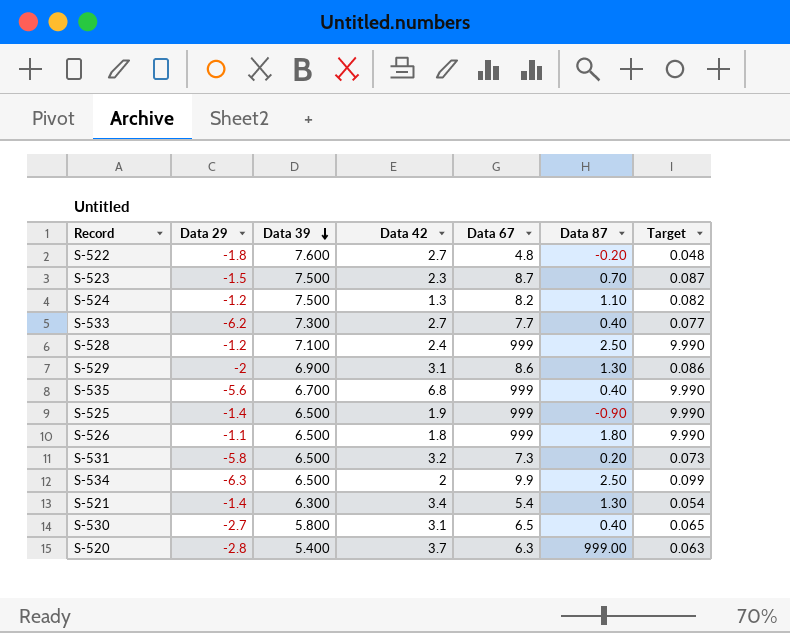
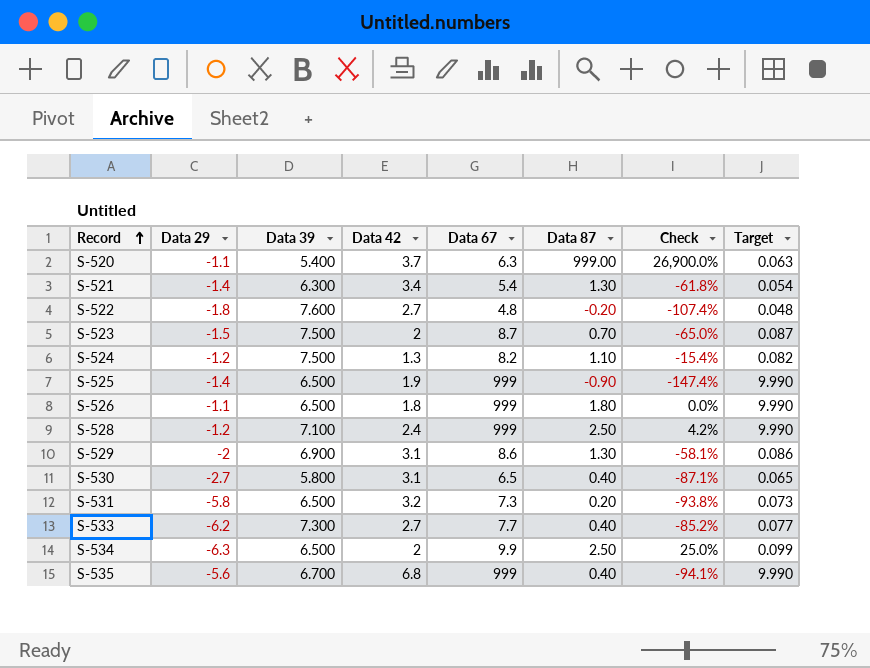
row order: Data 39 descending -> Record ascending
column Check | formula: none -> ([Data 87] - [Data 42]) / [Data 42]
S-520 | Data 29: -2.8 -> -1.1
S-523 | Data 42: 2.3 -> 2

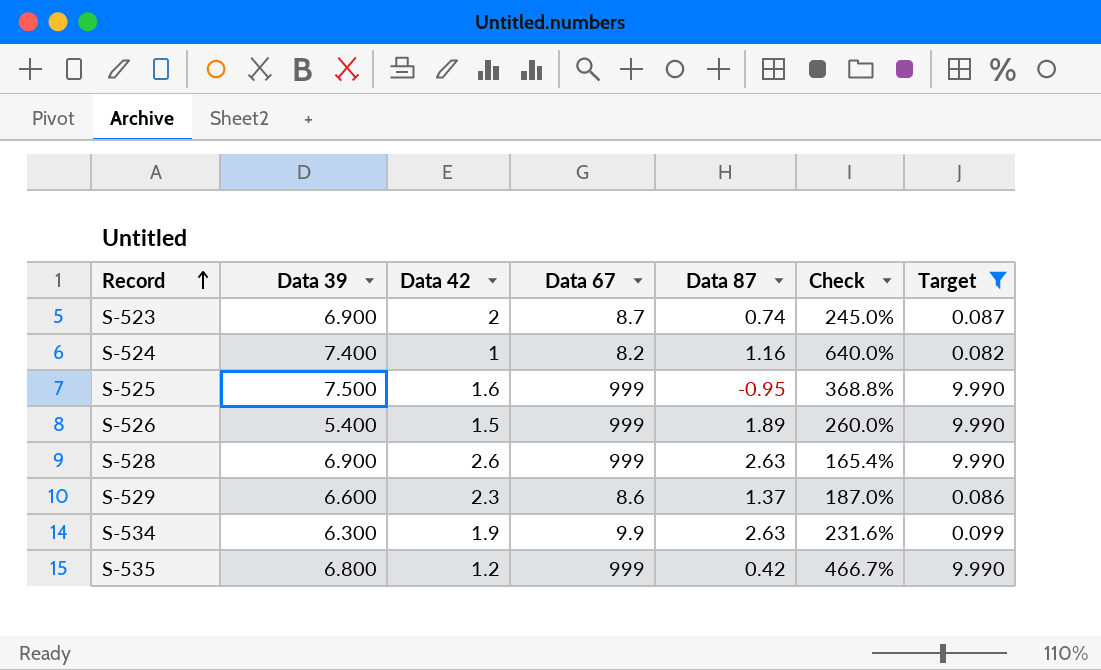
filter: none -> Target >= 0.082
column Data 29 | position: 2 -> none
column Check | formula: ([Data 87] - [Data 42]) / [Data 42] -> ([Data 39] - [Data 42]) / [Data 42]
S-523 | Data 39: 7.500 -> 6.900
S-523 | Data 87: 0.70 -> 0.74
S-524 | Data 39: 7.500 -> 7.400
S-524 | Data 42: 1.3 -> 1
S-524 | Data 87: 1.10 -> 1.16
S-525 | Data 39: 6.500 -> 7.500
S-525 | Data 42: 1.9 -> 1.6
S-525 | Data 87: -0.90 -> -0.95
S-526 | Data 39: 6.500 -> 5.400
S-526 | Data 42: 1.8 -> 1.5
S-526 | Data 87: 1.80 -> 1.89
S-528 | Data 39: 7.100 -> 6.900
S-528 | Data 42: 2.4 -> 2.6
S-528 | Data 87: 2.50 -> 2.63
S-529 | Data 39: 6.900 -> 6.600
S-529 | Data 42: 3.1 -> 2.3
S-529 | Data 87: 1.30 -> 1.37
S-534 | Data 39: 6.500 -> 6.300
S-534 | Data 42: 2 -> 1.9
S-534 | Data 87: 2.50 -> 2.63
S-535 | Data 39: 6.700 -> 6.800
S-535 | Data 42: 6.8 -> 1.2
S-535 | Data 87: 0.40 -> 0.42

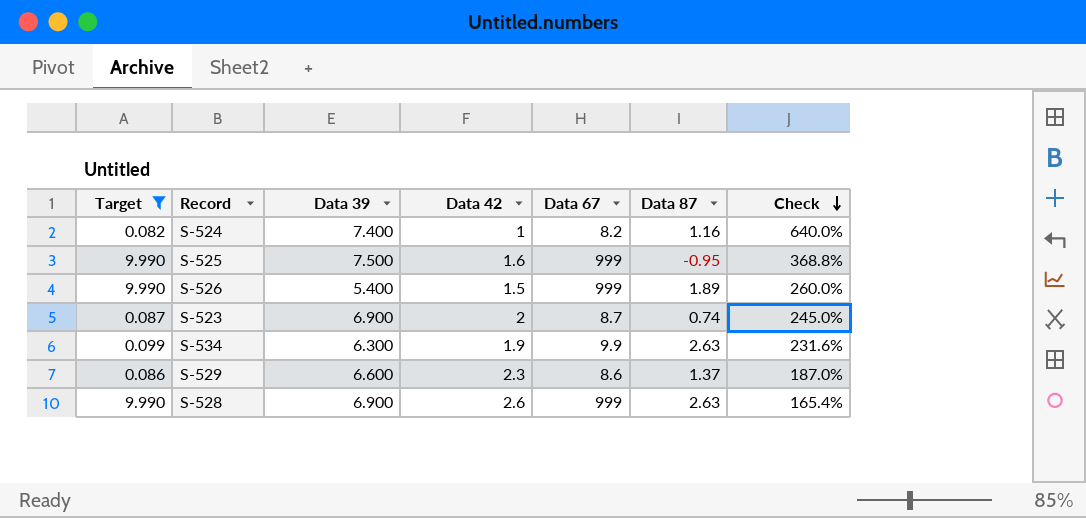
row order: Record ascending -> Check descending
column Target | position: 7 -> 1
row S-535: 6.800 | 1.2 | 999 | 0.42 | 466.7% | 9.990 -> none

